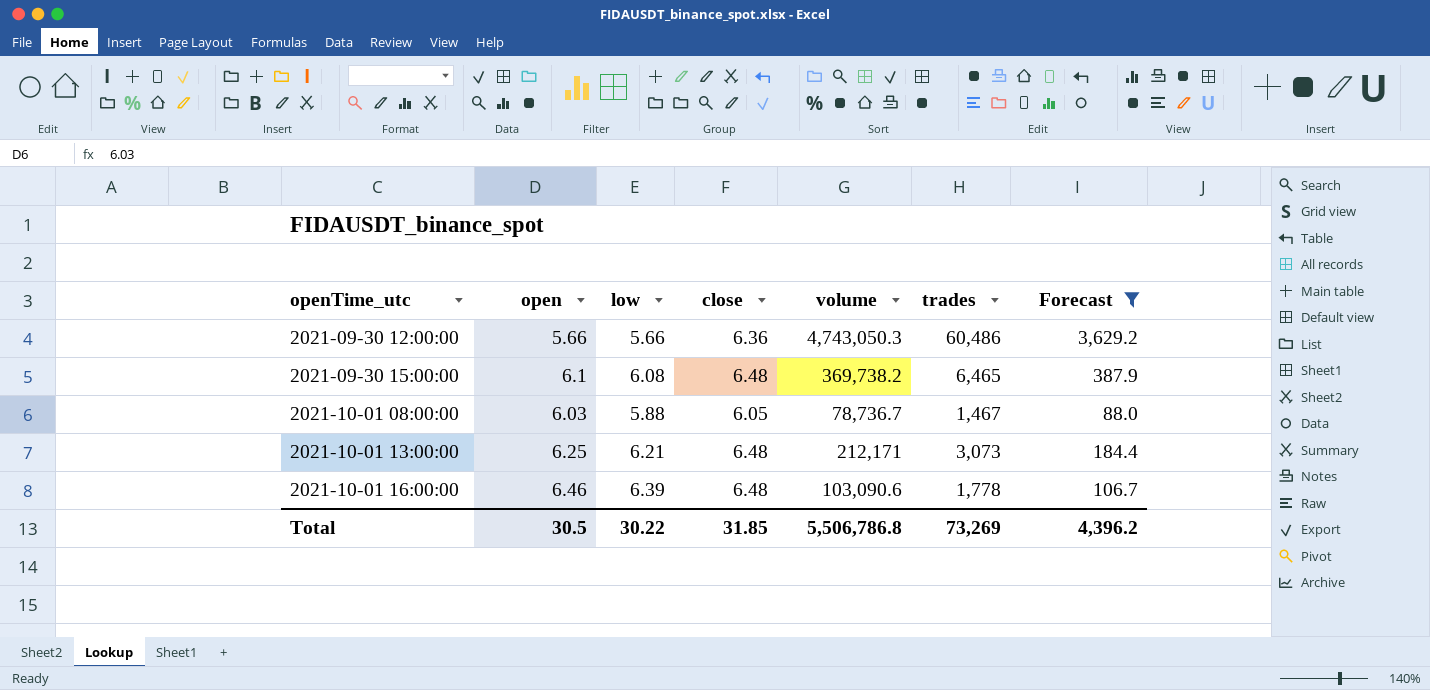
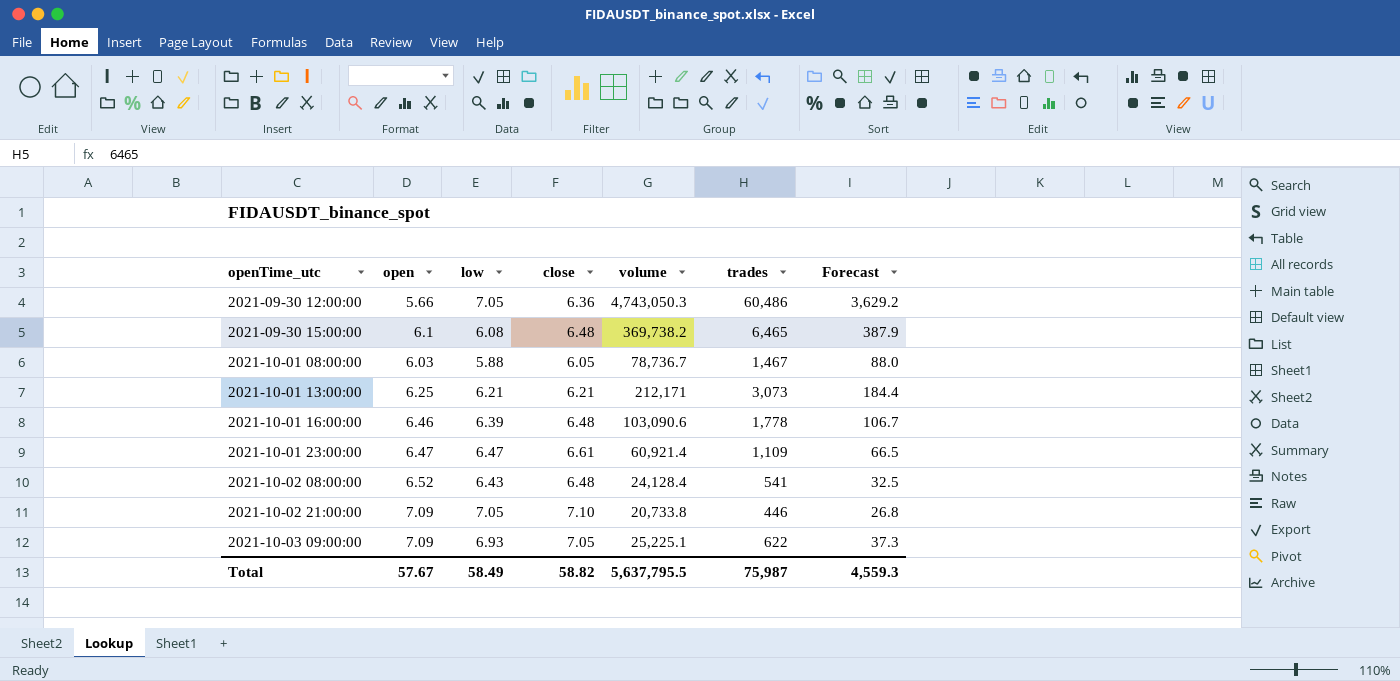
filter: Forecast >= 88.0 -> none
2021-09-30 12:00:00 | low: 5.66 -> 7.05
2021-10-01 13:00:00 | close: 6.48 -> 6.21
Total | open: 30.5 -> 57.67
Total | low: 30.22 -> 58.49
Total | close: 31.85 -> 58.82
Total | volume: 5,506,786.8 -> 5,637,795.5
Total | trades: 73,269 -> 75,987
Total | Forecast: 4,396.2 -> 4,559.3

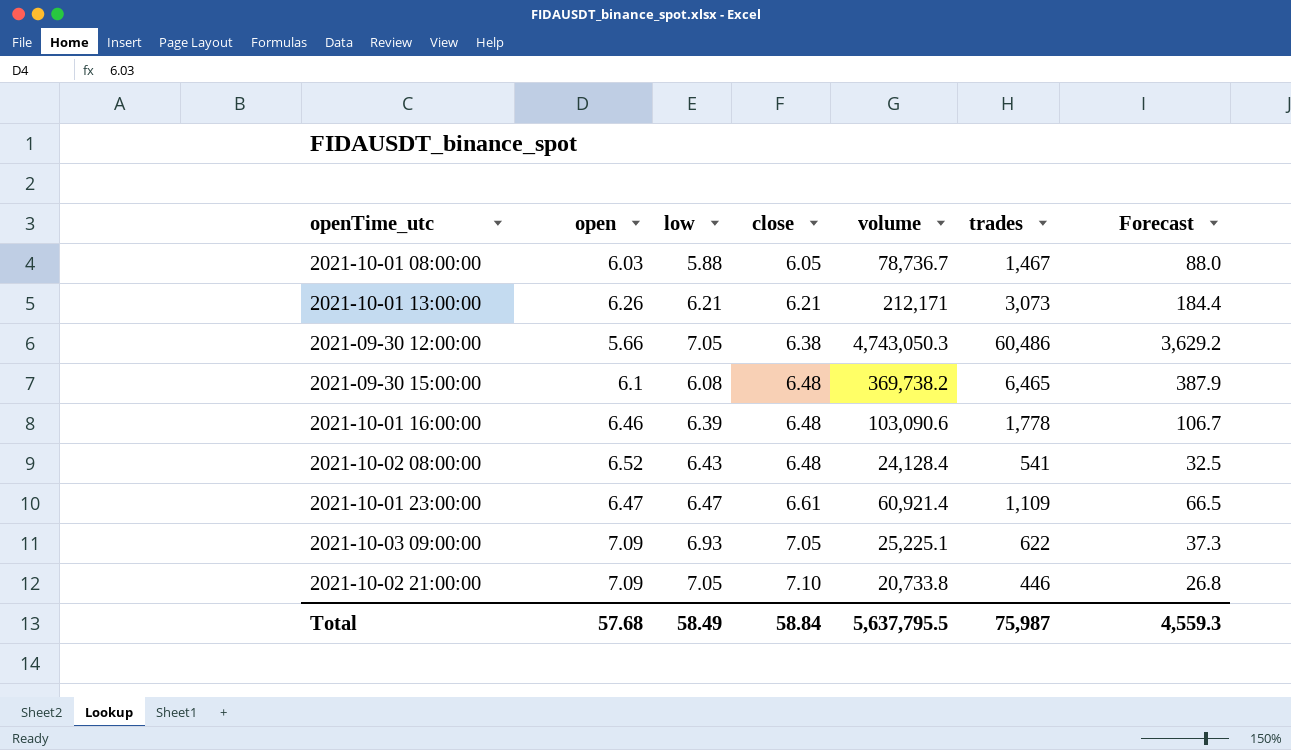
row order: openTime_utc ascending -> close ascending
2021-10-01 13:00:00 | open: 6.25 -> 6.26
2021-09-30 12:00:00 | close: 6.36 -> 6.38
Total | open: 57.67 -> 57.68
Total | close: 58.82 -> 58.84

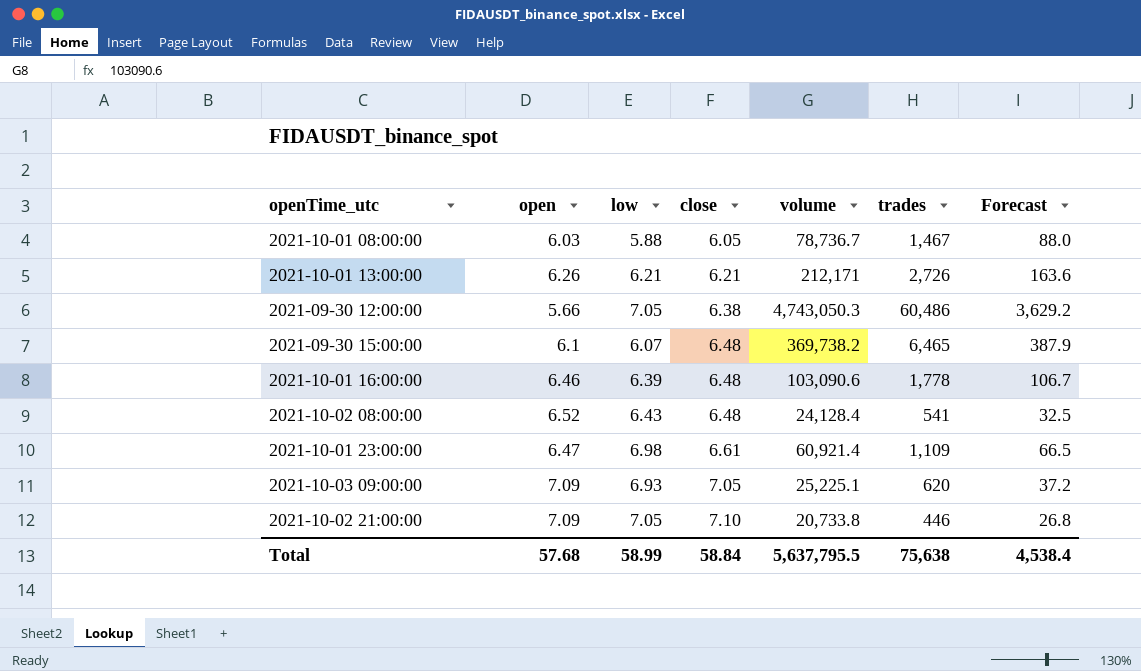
2021-10-01 13:00:00 | trades: 3,073 -> 2,726
2021-10-01 13:00:00 | Forecast: 184.4 -> 163.6
2021-09-30 15:00:00 | low: 6.08 -> 6.07
2021-10-01 23:00:00 | low: 6.47 -> 6.98
2021-10-03 09:00:00 | trades: 622 -> 620
2021-10-03 09:00:00 | Forecast: 37.3 -> 37.2
Total | low: 58.49 -> 58.99
Total | trades: 75,987 -> 75,638
Total | Forecast: 4,559.3 -> 4,538.4

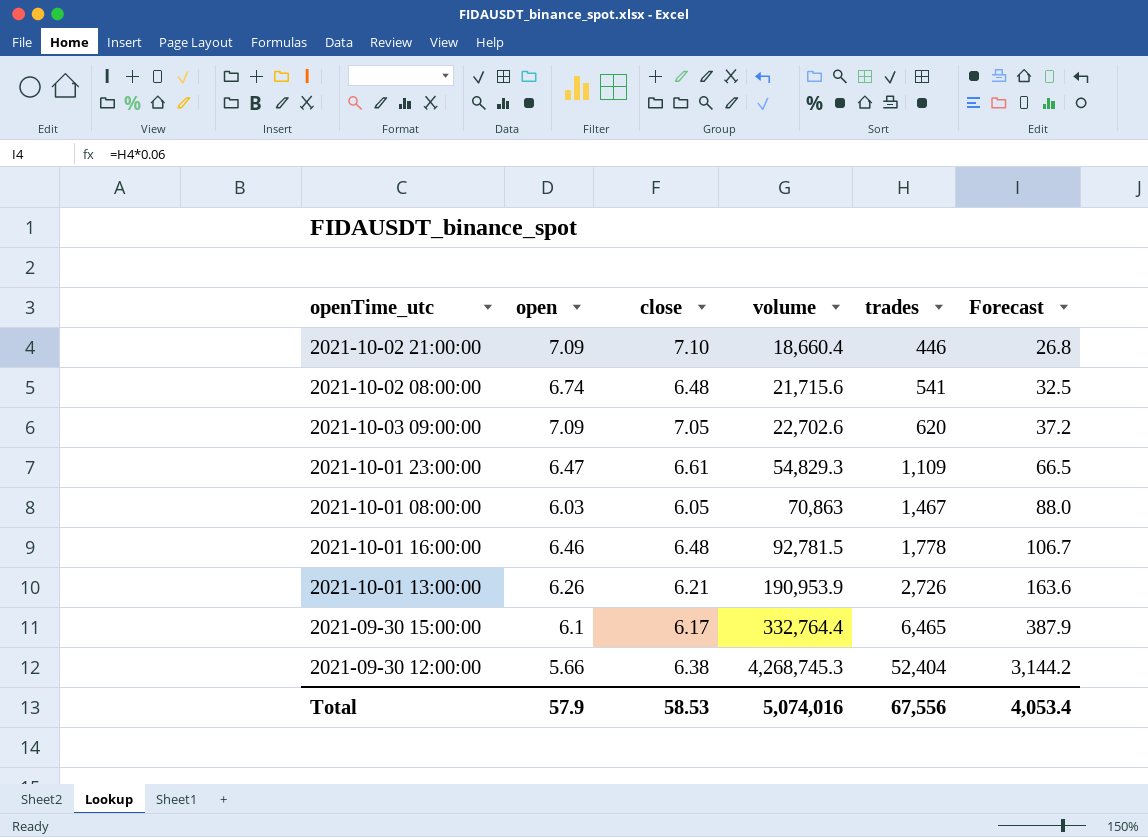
row order: close ascending -> volume ascending
column low | position: 3 -> none
2021-10-02 21:00:00 | volume: 20,733.8 -> 18,660.4
2021-10-02 08:00:00 | open: 6.52 -> 6.74
2021-10-02 08:00:00 | volume: 24,128.4 -> 21,715.6
2021-10-03 09:00:00 | volume: 25,225.1 -> 22,702.6
2021-10-01 23:00:00 | volume: 60,921.4 -> 54,829.3
2021-10-01 08:00:00 | volume: 78,736.7 -> 70,863
2021-10-01 16:00:00 | volume: 103,090.6 -> 92,781.5
2021-10-01 13:00:00 | volume: 212,171 -> 190,953.9
2021-09-30 15:00:00 | close: 6.48 -> 6.17
2021-09-30 15:00:00 | volume: 369,738.2 -> 332,764.4
2021-09-30 12:00:00 | volume: 4,743,050.3 -> 4,268,745.3
2021-09-30 12:00:00 | trades: 60,486 -> 52,404
2021-09-30 12:00:00 | Forecast: 3,629.2 -> 3,144.2
Total | open: 57.68 -> 57.9
Total | close: 58.84 -> 58.53
Total | volume: 5,637,795.5 -> 5,074,016
Total | trades: 75,638 -> 67,556
Total | Forecast: 4,538.4 -> 4,053.4

